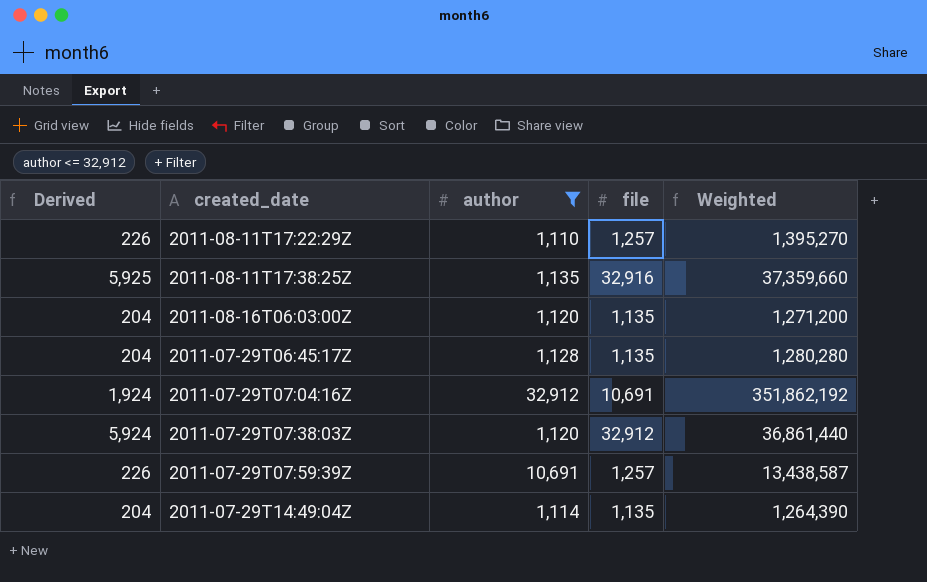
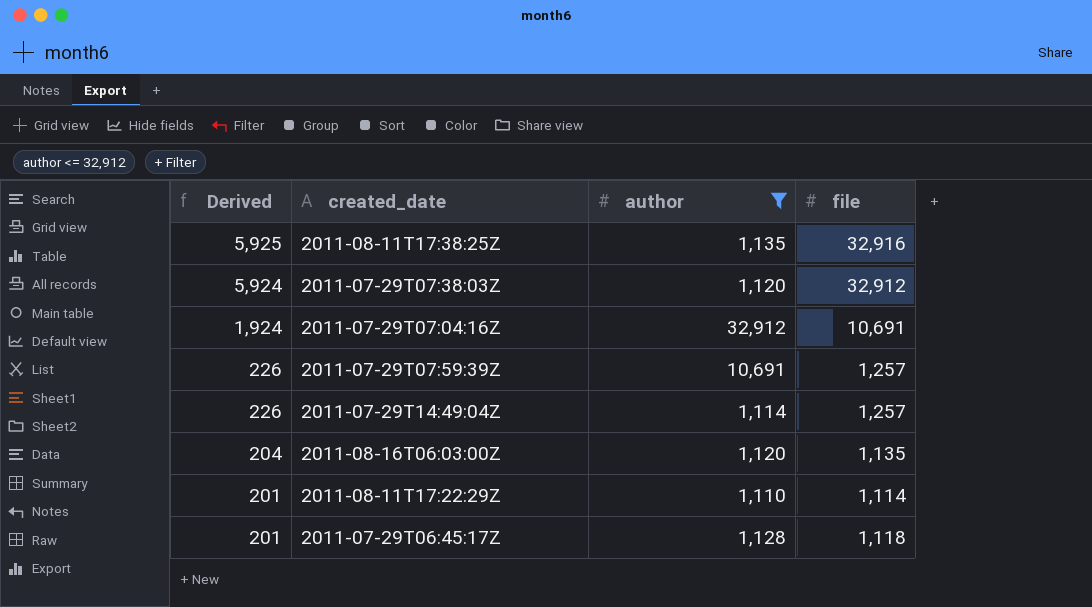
row order: none -> Derived descending
column Weighted | formula: [author] * [file] -> none
2011-07-29T14:49:04Z | Derived: 204 -> 226
2011-07-29T14:49:04Z | file: 1,135 -> 1,257
2011-08-11T17:22:29Z | Derived: 226 -> 201
2011-08-11T17:22:29Z | file: 1,257 -> 1,114
2011-07-29T06:45:17Z | Derived: 204 -> 201
2011-07-29T06:45:17Z | file: 1,135 -> 1,118

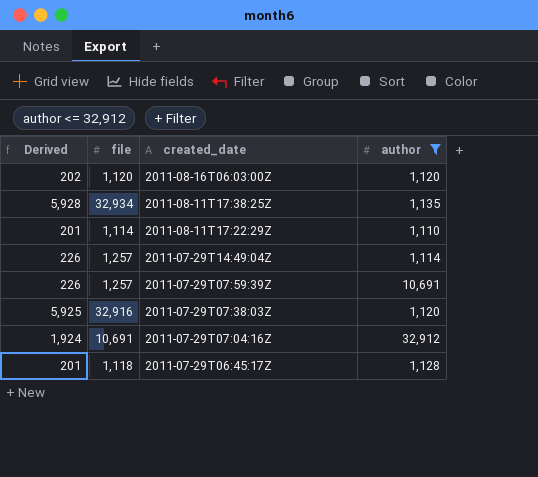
row order: Derived descending -> created_date descending
column file | position: 4 -> 2
2011-08-16T06:03:00Z | Derived: 204 -> 202
2011-08-16T06:03:00Z | file: 1,135 -> 1,120
2011-08-11T17:38:25Z | Derived: 5,925 -> 5,928
2011-08-11T17:38:25Z | file: 32,916 -> 32,934
2011-07-29T07:38:03Z | Derived: 5,924 -> 5,925
2011-07-29T07:38:03Z | file: 32,912 -> 32,916

